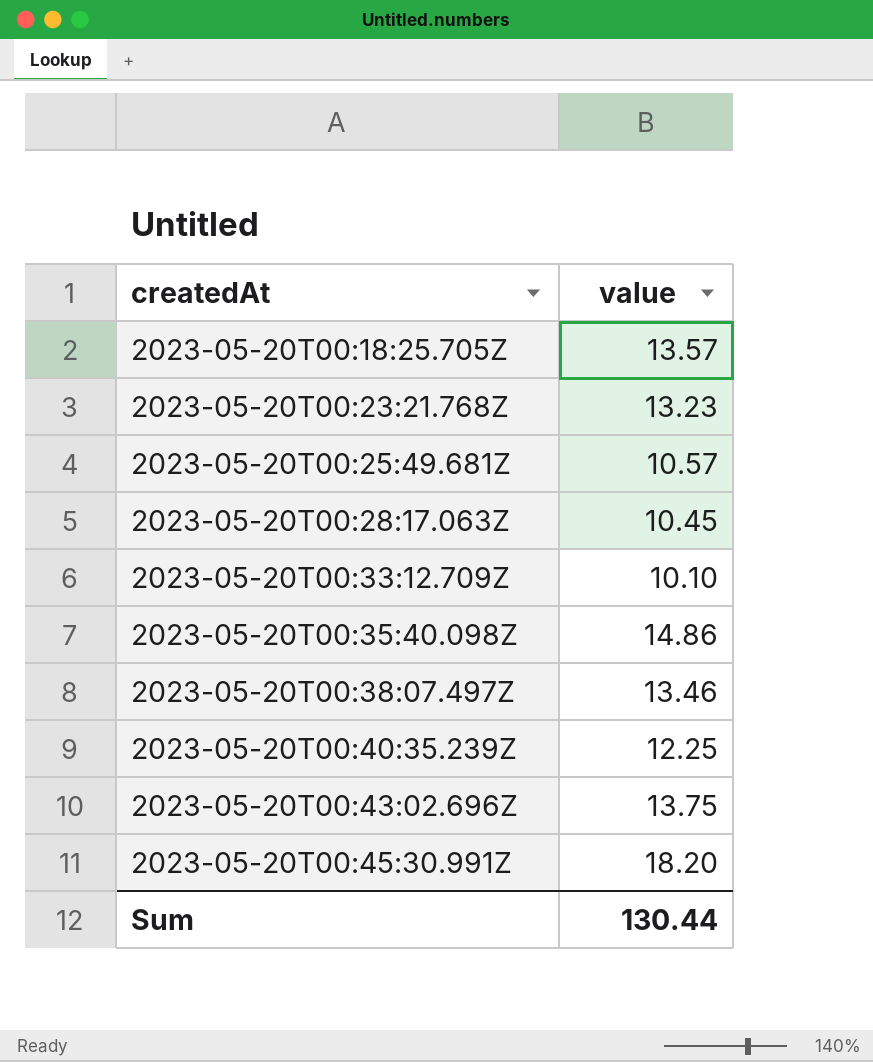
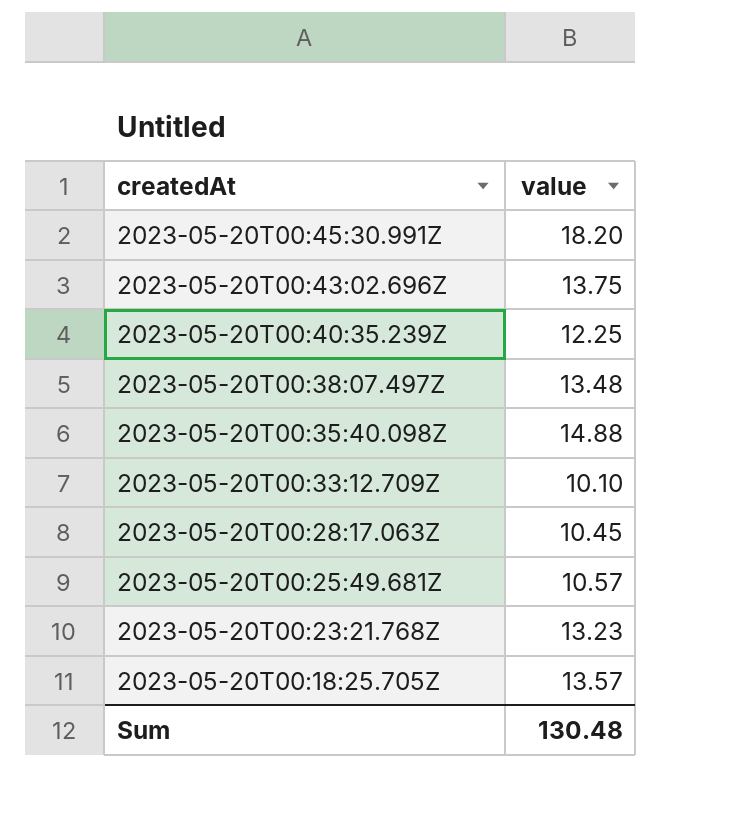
row order: createdAt ascending -> createdAt descending
2023-05-20T00:38:07.497Z | value: 13.46 -> 13.48
2023-05-20T00:35:40.098Z | value: 14.86 -> 14.88
Sum | value: 130.44 -> 130.48

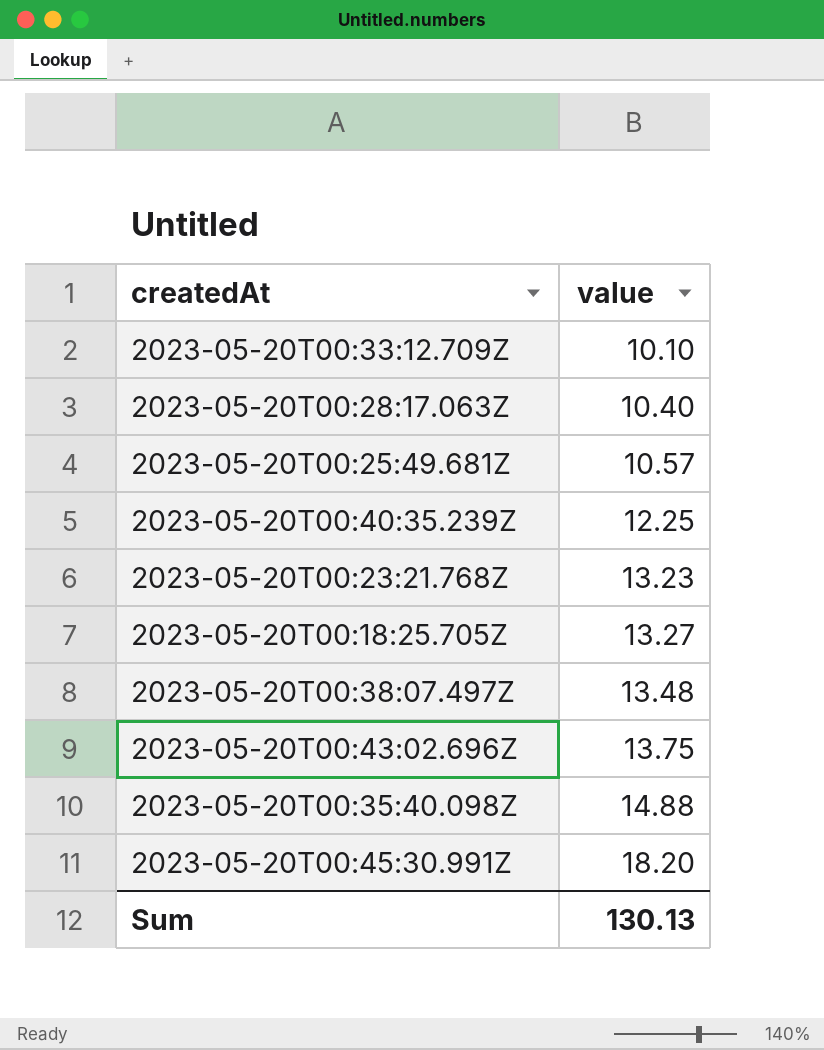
row order: createdAt descending -> value ascending
2023-05-20T00:28:17.063Z | value: 10.45 -> 10.40
2023-05-20T00:18:25.705Z | value: 13.57 -> 13.27
Sum | value: 130.48 -> 130.13

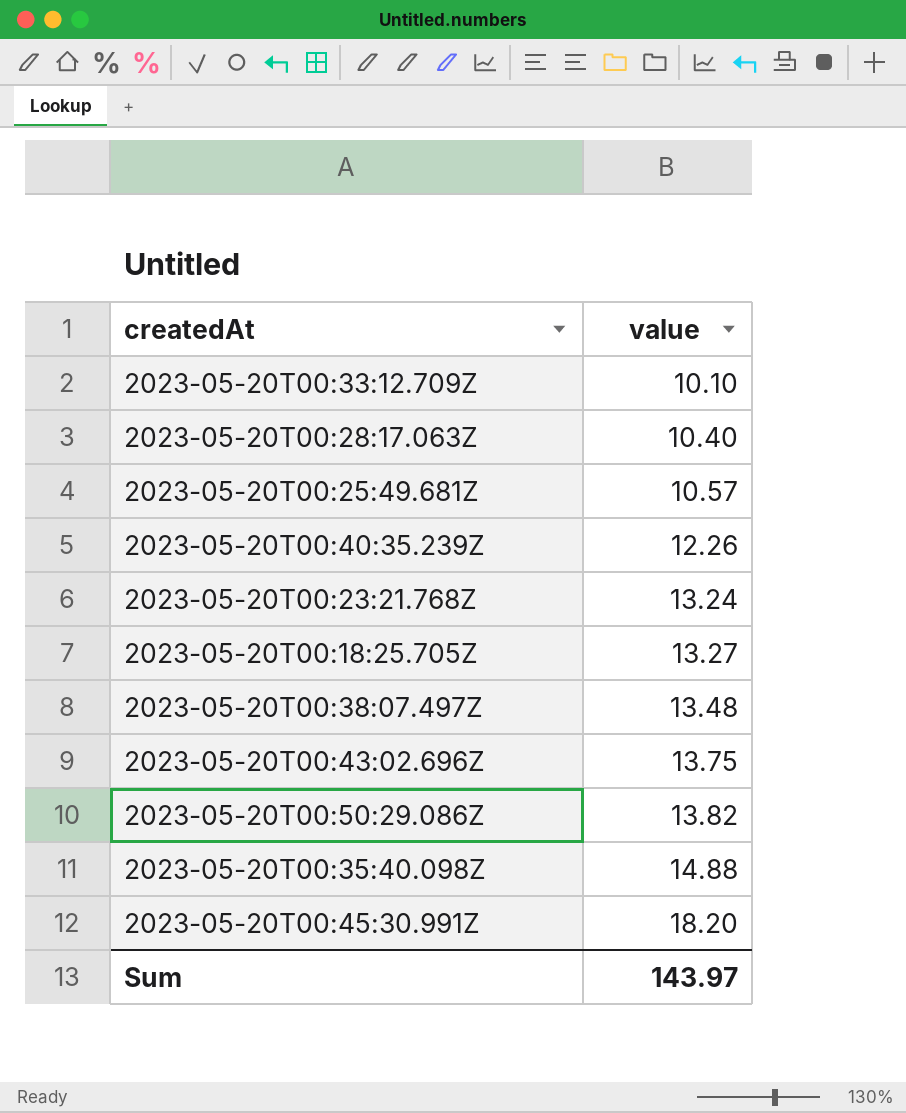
2023-05-20T00:40:35.239Z | value: 12.25 -> 12.26
2023-05-20T00:23:21.768Z | value: 13.23 -> 13.24
row 2023-05-20T00:50:29.086Z: none -> 13.82
Sum | value: 130.13 -> 143.97

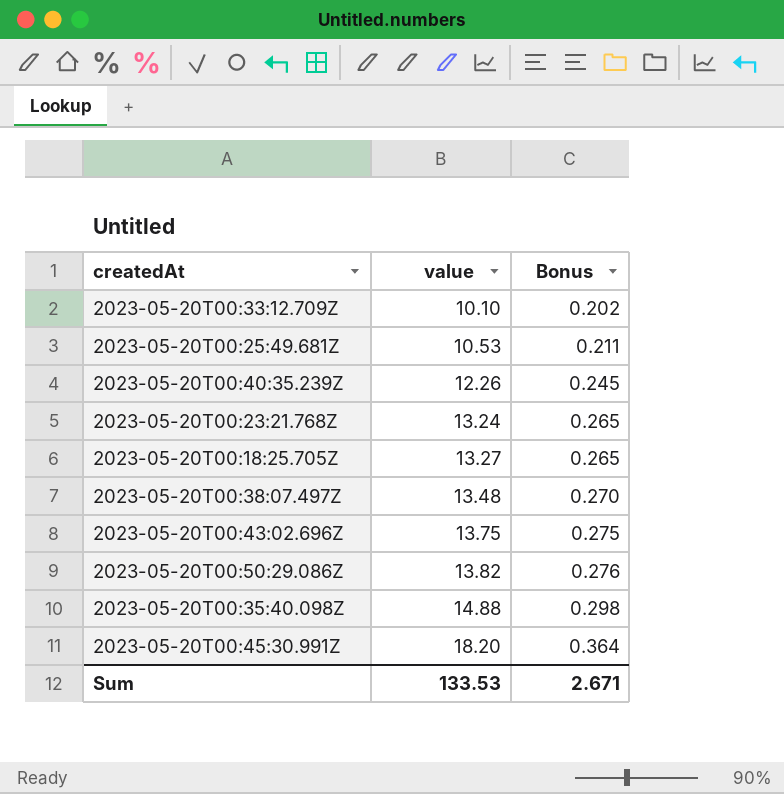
column Bonus | formula: none -> [value] * 0.02
row 2023-05-20T00:28:17.063Z: 10.40 -> none
2023-05-20T00:25:49.681Z | value: 10.57 -> 10.53
Sum | value: 143.97 -> 133.53

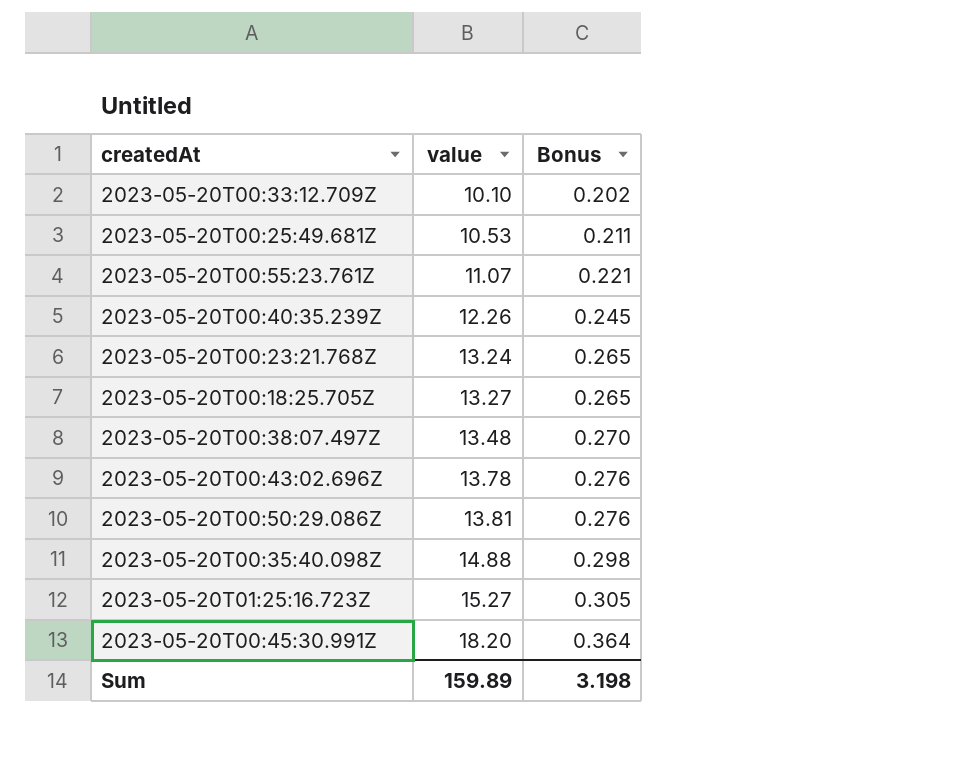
row 2023-05-20T00:55:23.761Z: none -> 11.07 | 0.221
2023-05-20T00:43:02.696Z | value: 13.75 -> 13.78
2023-05-20T00:43:02.696Z | Bonus: 0.275 -> 0.276
2023-05-20T00:50:29.086Z | value: 13.82 -> 13.81
row 2023-05-20T01:25:16.723Z: none -> 15.27 | 0.305
Sum | value: 133.53 -> 159.89
Sum | Bonus: 2.671 -> 3.198

